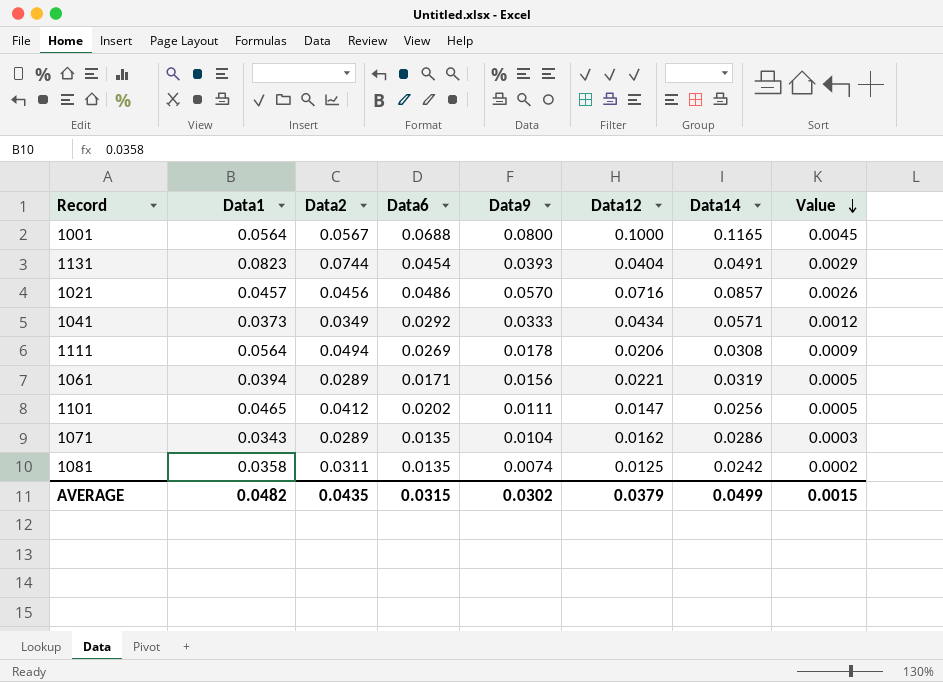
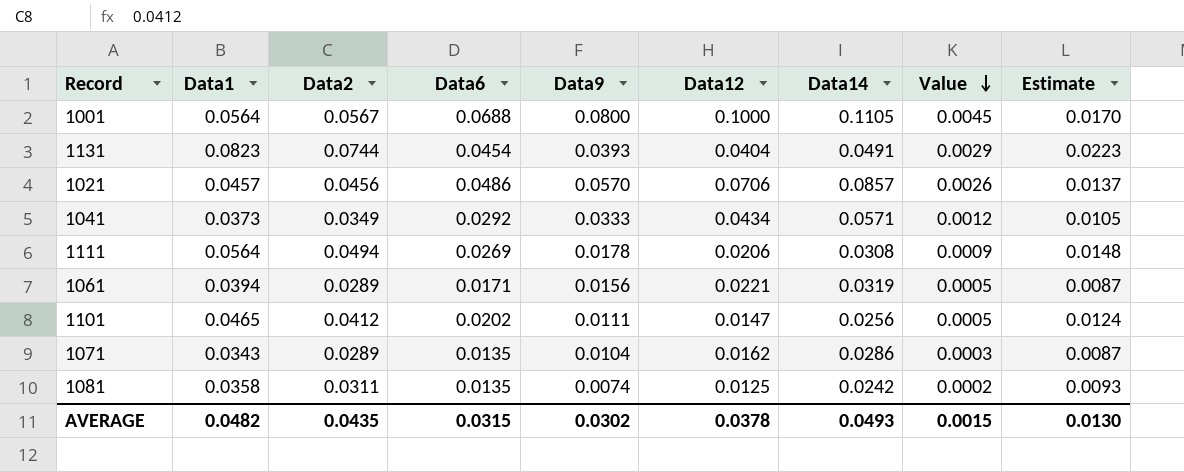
column Estimate | formula: none -> [Data2] * 0.3
1001 | Data14: 0.1165 -> 0.1105
1021 | Data12: 0.0716 -> 0.0706
AVERAGE | Data12: 0.0379 -> 0.0378
AVERAGE | Data14: 0.0499 -> 0.0493

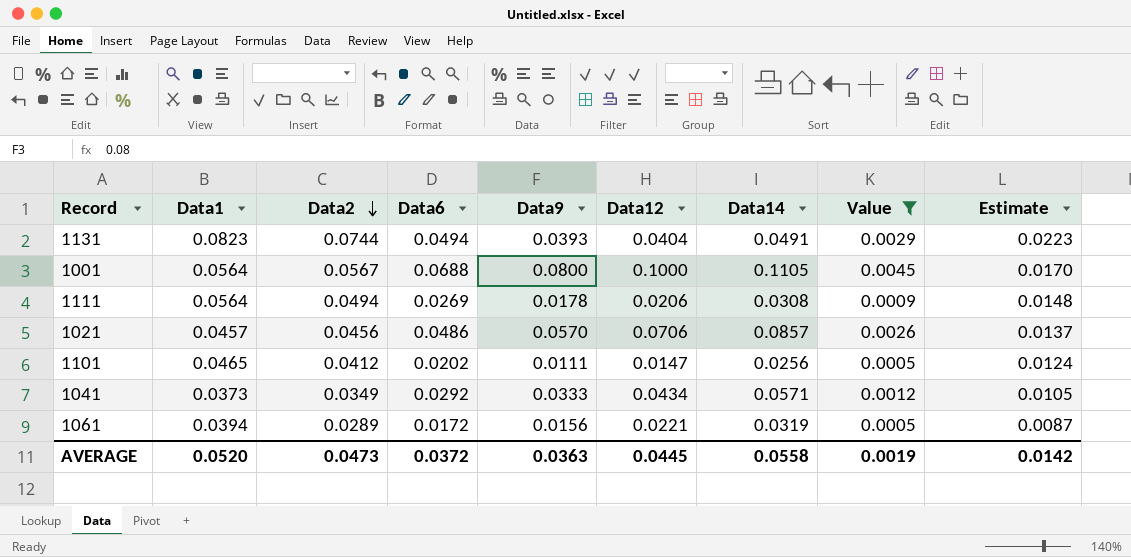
filter: none -> Value >= 0.0005
row order: Value descending -> Data2 descending
1131 | Data6: 0.0454 -> 0.0494
1061 | Data6: 0.0171 -> 0.0172
AVERAGE | Data1: 0.0482 -> 0.0520
AVERAGE | Data2: 0.0435 -> 0.0473
AVERAGE | Data6: 0.0315 -> 0.0372
AVERAGE | Data9: 0.0302 -> 0.0363
AVERAGE | Data12: 0.0378 -> 0.0445
AVERAGE | Data14: 0.0493 -> 0.0558
AVERAGE | Value: 0.0015 -> 0.0019
AVERAGE | Estimate: 0.0130 -> 0.0142

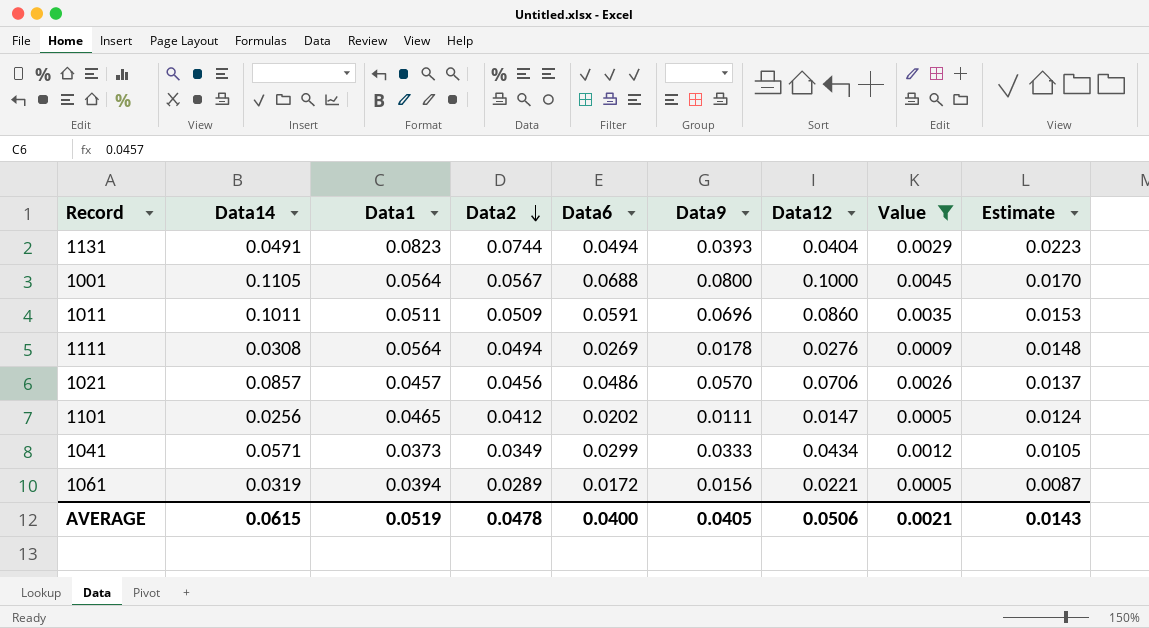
column Data14 | position: 7 -> 2
row 1011: none -> 0.1011 | 0.0511 | 0.0509 | 0.0591 | 0.0696 | 0.0860 | 0.0035 | 0.0153
1111 | Data12: 0.0206 -> 0.0276
1041 | Data6: 0.0292 -> 0.0299
AVERAGE | Data14: 0.0558 -> 0.0615
AVERAGE | Data1: 0.0520 -> 0.0519
AVERAGE | Data2: 0.0473 -> 0.0478
AVERAGE | Data6: 0.0372 -> 0.0400
AVERAGE | Data9: 0.0363 -> 0.0405
AVERAGE | Data12: 0.0445 -> 0.0506
AVERAGE | Value: 0.0019 -> 0.0021
AVERAGE | Estimate: 0.0142 -> 0.0143

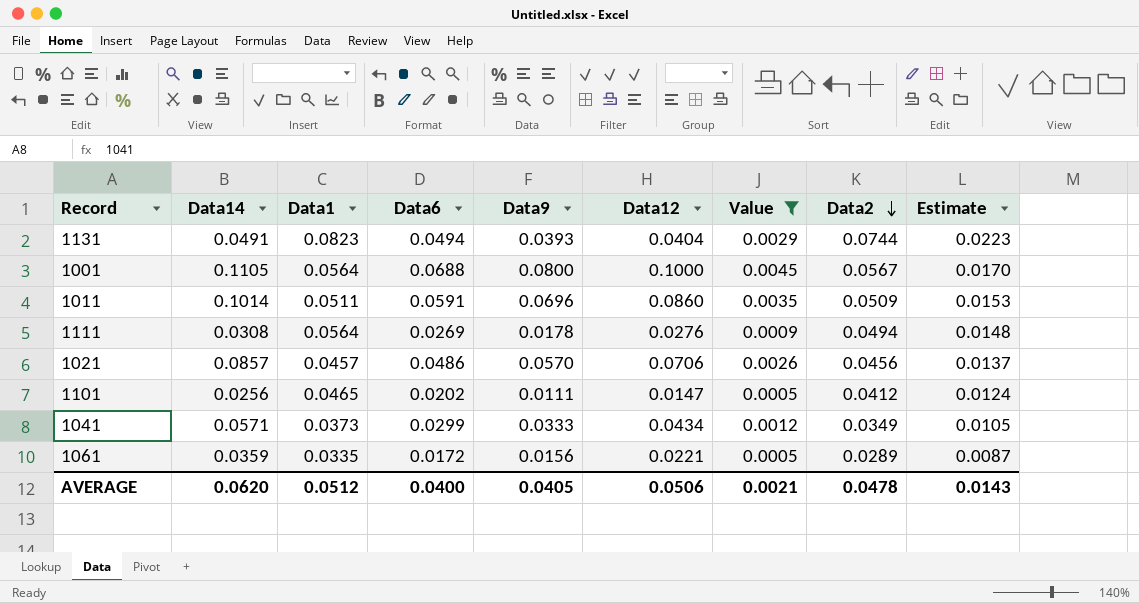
column Data2 | position: 4 -> 8
1011 | Data14: 0.1011 -> 0.1014
1061 | Data14: 0.0319 -> 0.0359
1061 | Data1: 0.0394 -> 0.0335
AVERAGE | Data14: 0.0615 -> 0.0620
AVERAGE | Data1: 0.0519 -> 0.0512

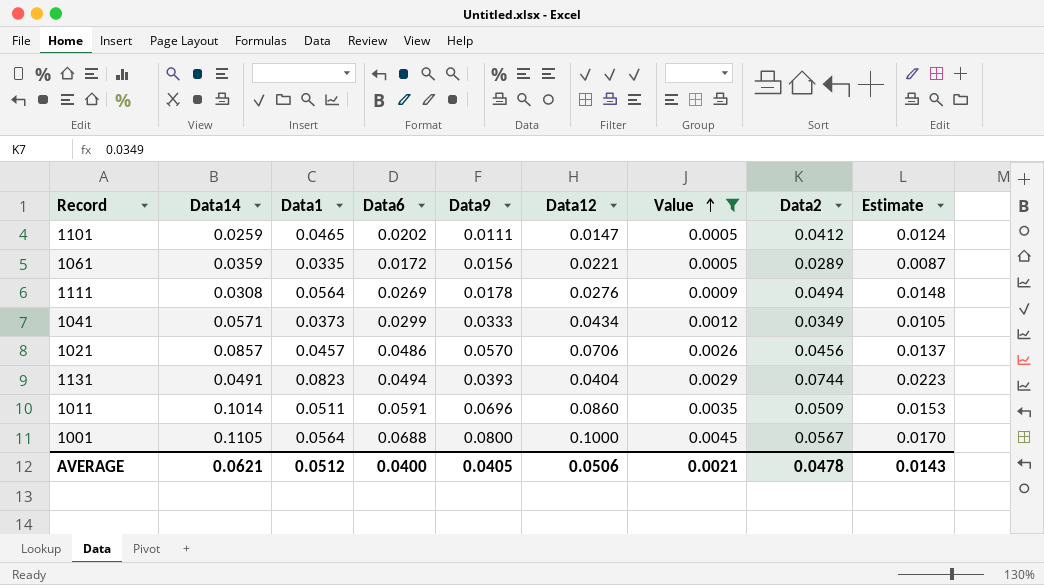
row order: Data2 descending -> Value ascending
1101 | Data14: 0.0256 -> 0.0259
AVERAGE | Data14: 0.0620 -> 0.0621

